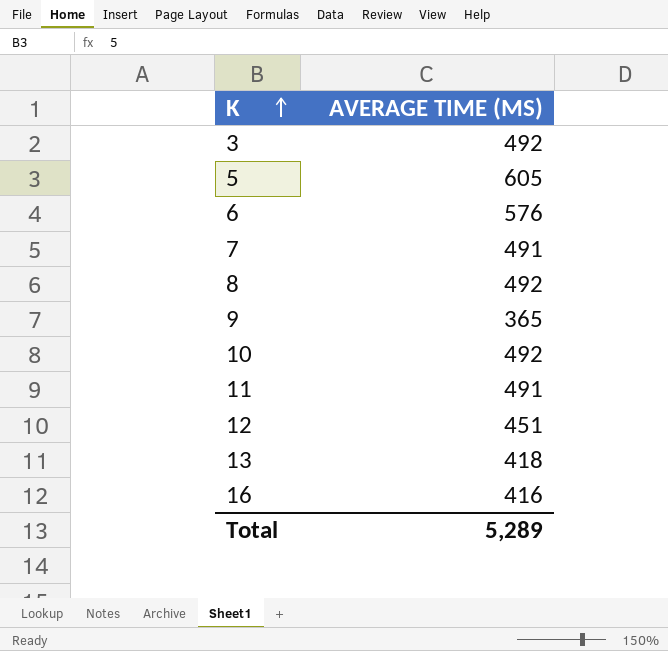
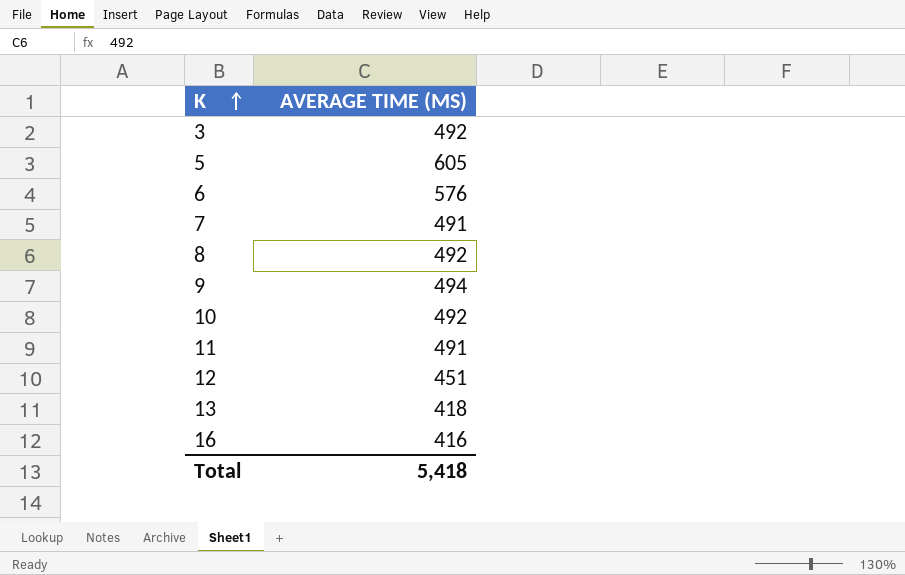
9 | AVERAGE TIME (MS): 365 -> 494
Total | AVERAGE TIME (MS): 5,289 -> 5,418

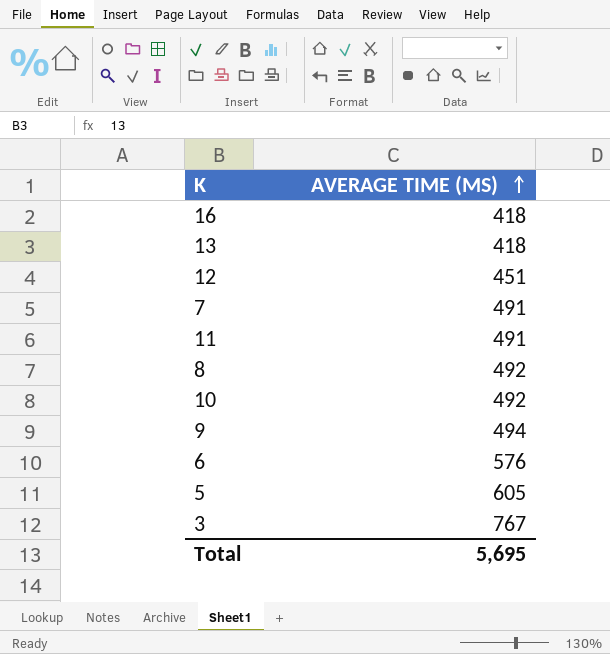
row order: K ascending -> AVERAGE TIME (MS) ascending
16 | AVERAGE TIME (MS): 416 -> 418
3 | AVERAGE TIME (MS): 492 -> 767
Total | AVERAGE TIME (MS): 5,418 -> 5,695

